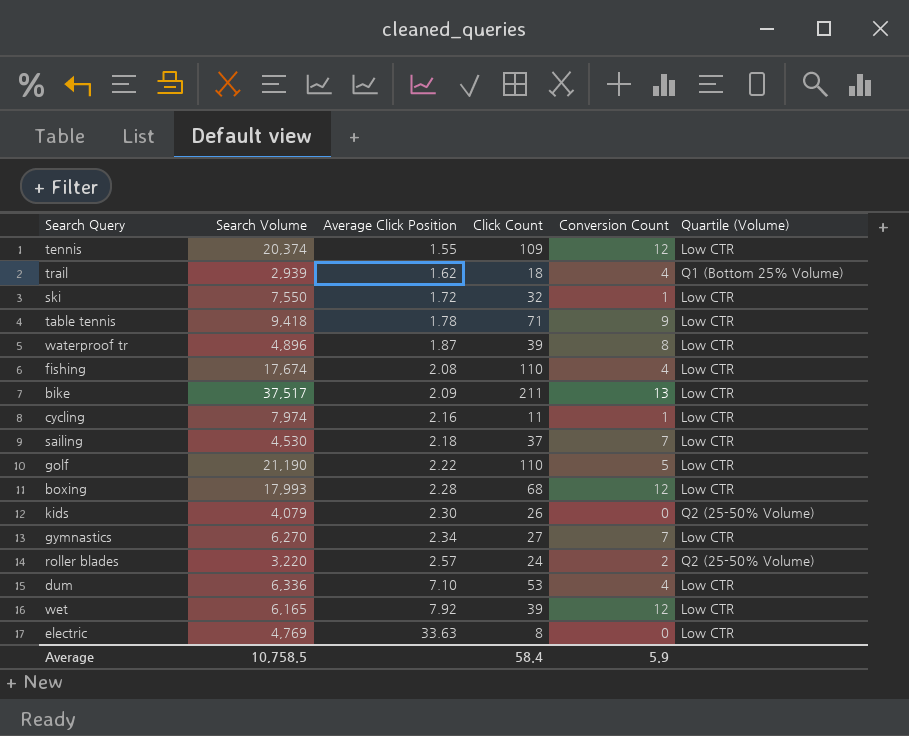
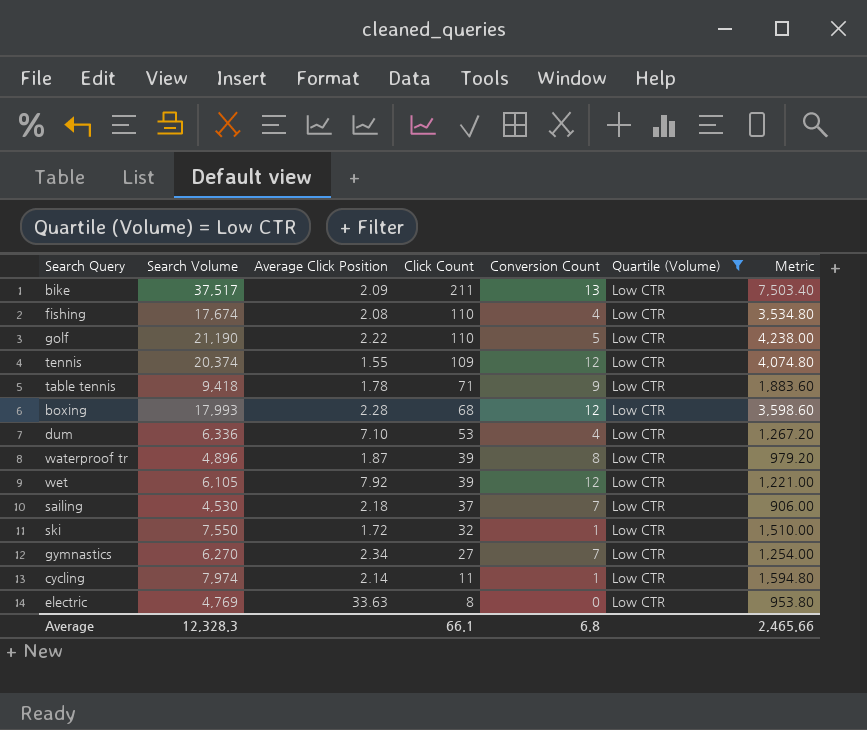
filter: none -> Quartile (Volume) = Low CTR
row order: Average Click Position ascending -> Click Count descending
column Metric | formula: none -> [Search Volume] * 0.2
wet | Search Volume: 6,165 -> 6,105
cycling | Average Click Position: 2.16 -> 2.14
Average | Search Volume: 10,758.5 -> 12,328.3
Average | Click Count: 58.4 -> 66.1
Average | Conversion Count: 5.9 -> 6.8

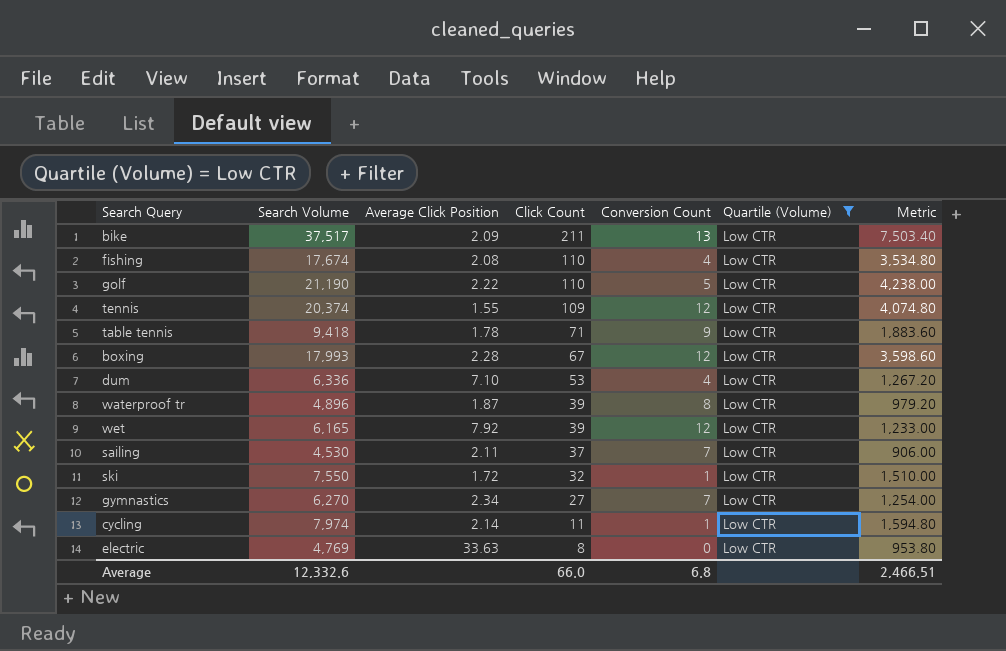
boxing | Click Count: 68 -> 67
wet | Search Volume: 6,105 -> 6,165
wet | Metric: 1,221.00 -> 1,233.00
sailing | Average Click Position: 2.18 -> 2.11
Average | Search Volume: 12,328.3 -> 12,332.6
Average | Click Count: 66.1 -> 66.0
Average | Metric: 2,465.66 -> 2,466.51

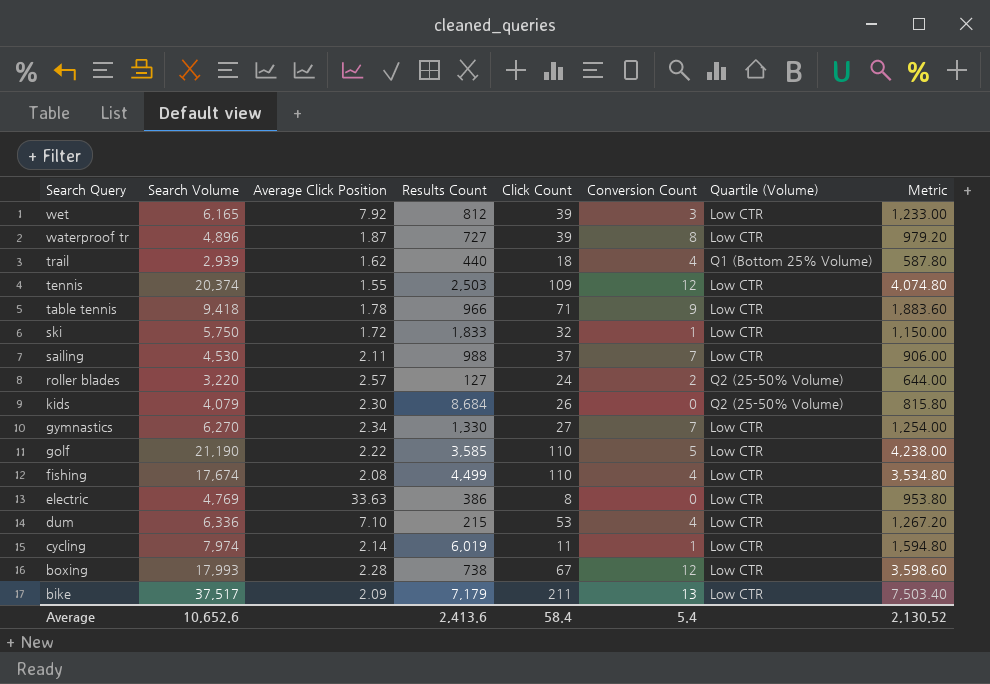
filter: Quartile (Volume) = Low CTR -> none
row order: Click Count descending -> Search Query descending
column Results Count | position: none -> 4
wet | Conversion Count: 12 -> 3
ski | Search Volume: 7,550 -> 5,750
ski | Metric: 1,510.00 -> 1,150.00
Average | Search Volume: 12,332.6 -> 10,652.6
Average | Click Count: 66.0 -> 58.4
Average | Conversion Count: 6.8 -> 5.4
Average | Metric: 2,466.51 -> 2,130.52

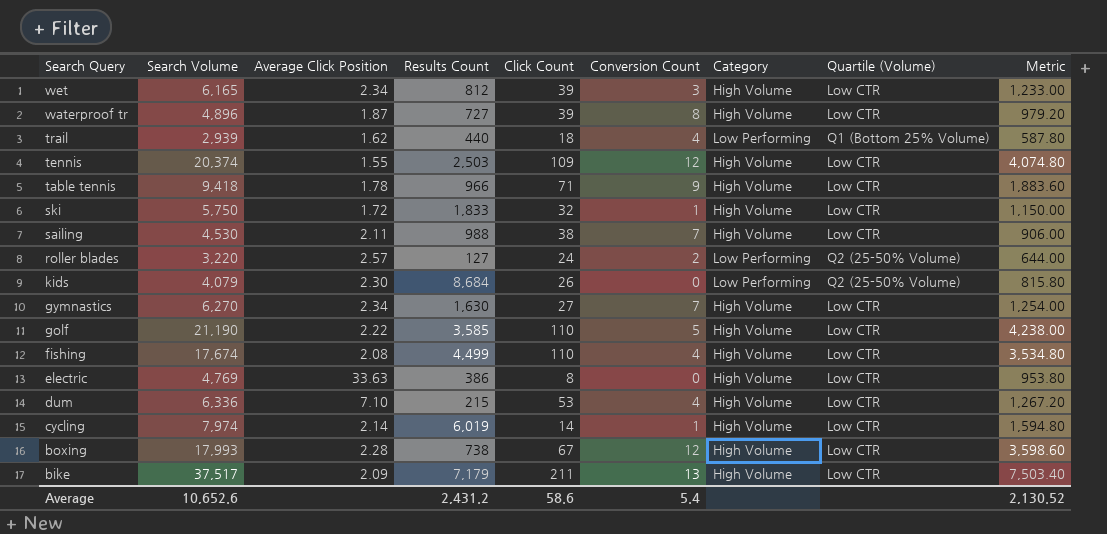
column Category | position: none -> 7
wet | Average Click Position: 7.92 -> 2.34
sailing | Click Count: 37 -> 38
gymnastics | Results Count: 1,330 -> 1,630
cycling | Click Count: 11 -> 14
Average | Results Count: 2,413.6 -> 2,431.2
Average | Click Count: 58.4 -> 58.6

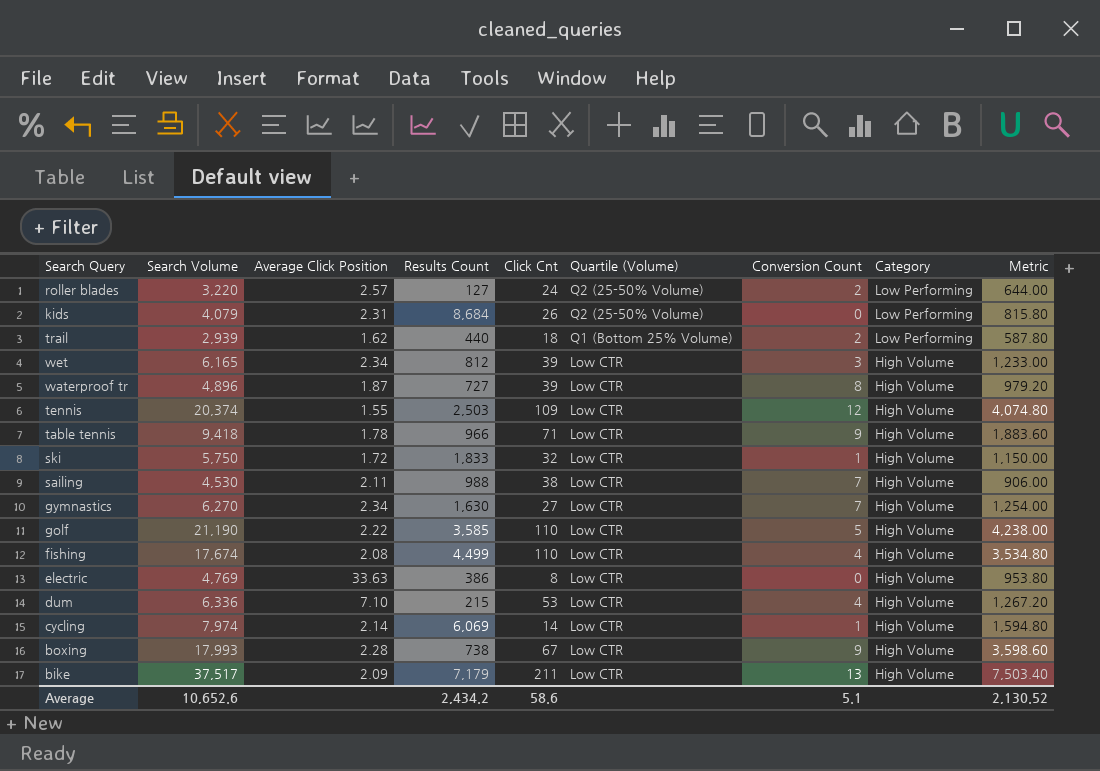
row order: Search Query descending -> Quartile (Volume) descending
column name: Click Count -> Click Cnt
column Quartile (Volume) | position: 8 -> 6
kids | Average Click Position: 2.30 -> 2.31
trail | Conversion Count: 4 -> 2
cycling | Results Count: 6,019 -> 6,069
boxing | Conversion Count: 12 -> 9
Average | Results Count: 2,431.2 -> 2,434.2
Average | Conversion Count: 5.4 -> 5.1

